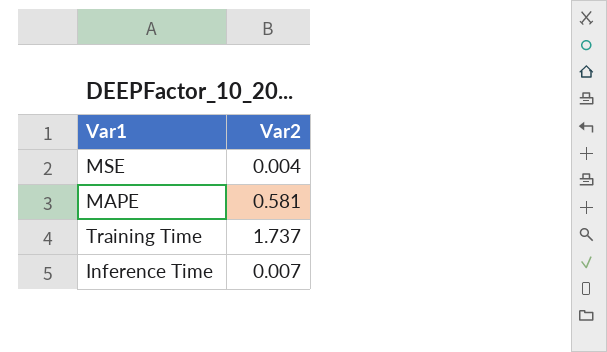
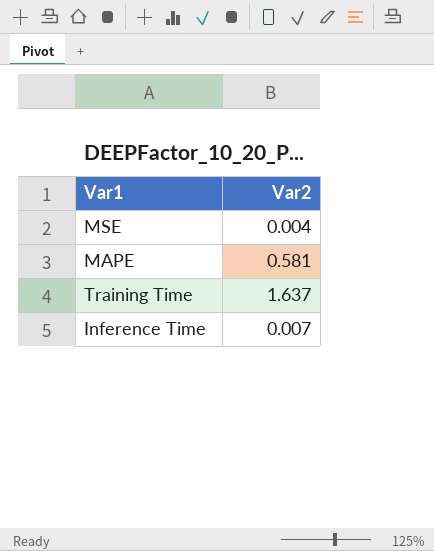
Training Time | Var2: 1.737 -> 1.637

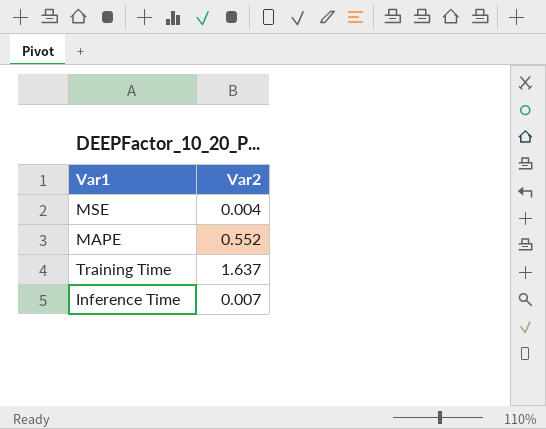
MAPE | Var2: 0.581 -> 0.552

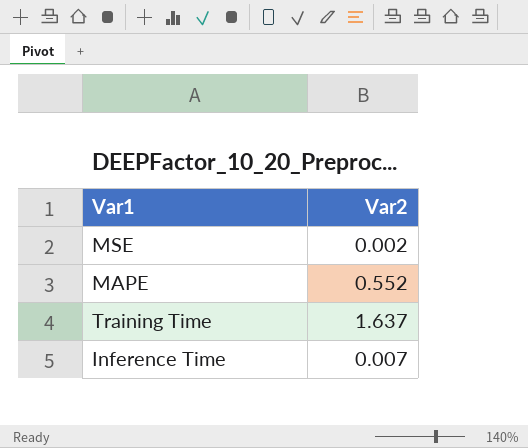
MSE | Var2: 0.004 -> 0.002

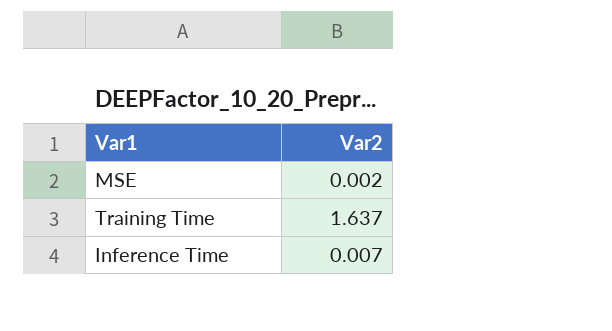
row MAPE: 0.552 -> none

